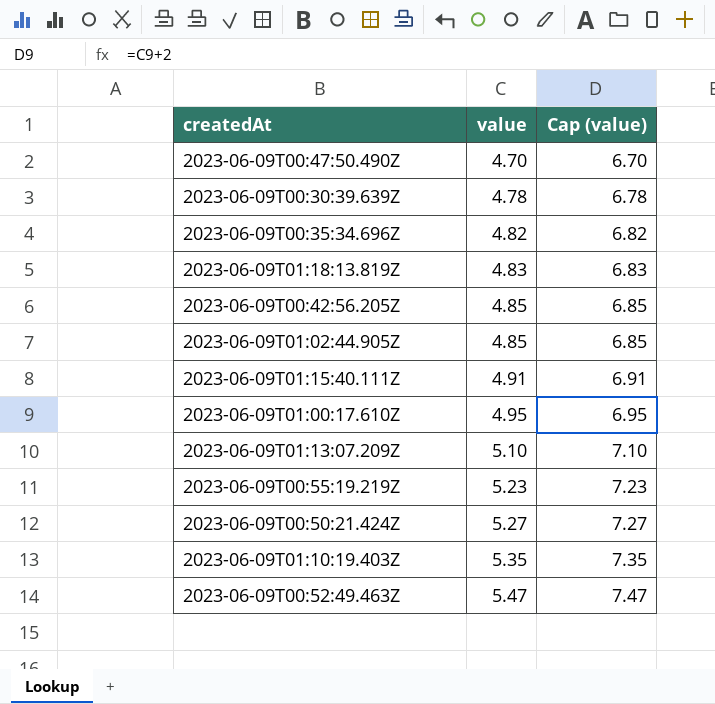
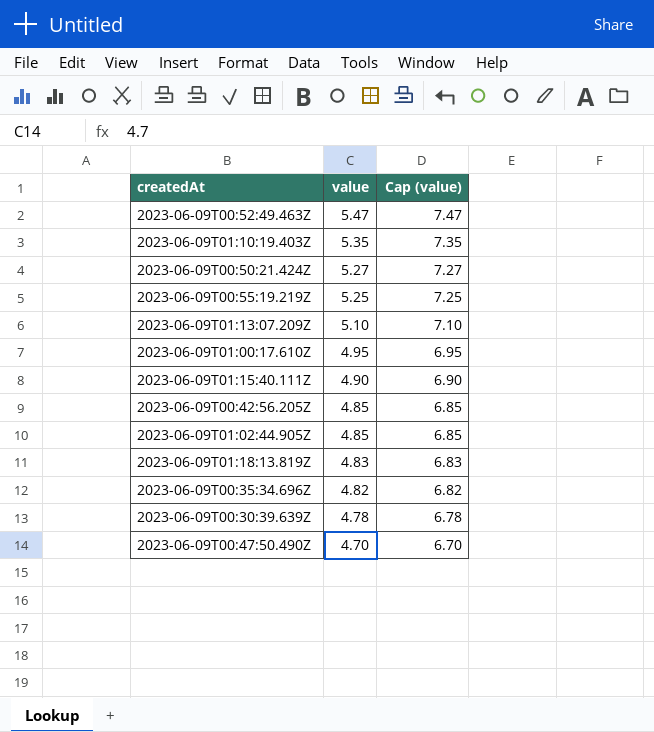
row order: value ascending -> value descending
2023-06-09T00:55:19.219Z | value: 5.23 -> 5.25
2023-06-09T00:55:19.219Z | Cap (value): 7.23 -> 7.25
2023-06-09T01:15:40.111Z | value: 4.91 -> 4.90
2023-06-09T01:15:40.111Z | Cap (value): 6.91 -> 6.90

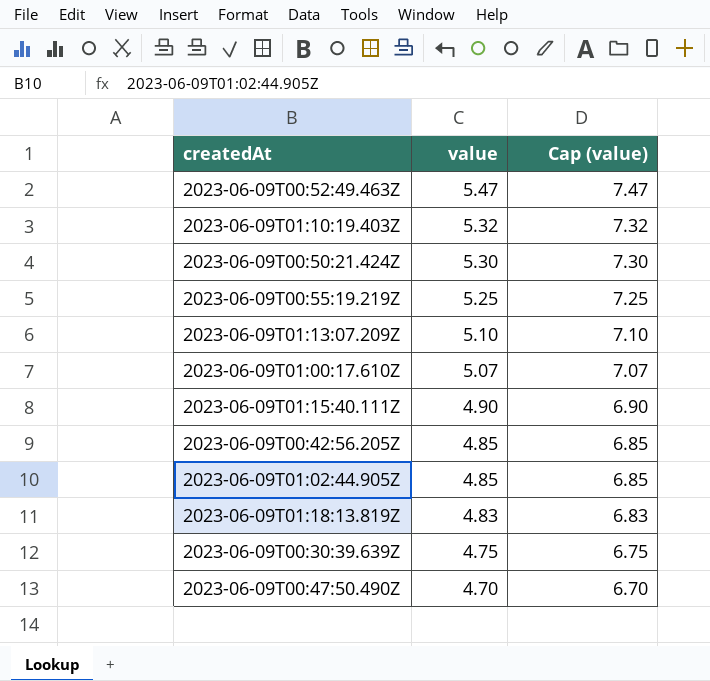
row 2023-06-09T00:35:34.696Z: 4.82 | 6.82 -> none
2023-06-09T01:10:19.403Z | value: 5.35 -> 5.32
2023-06-09T01:10:19.403Z | Cap (value): 7.35 -> 7.32
2023-06-09T00:50:21.424Z | value: 5.27 -> 5.30
2023-06-09T00:50:21.424Z | Cap (value): 7.27 -> 7.30
2023-06-09T01:00:17.610Z | value: 4.95 -> 5.07
2023-06-09T01:00:17.610Z | Cap (value): 6.95 -> 7.07
2023-06-09T00:30:39.639Z | value: 4.78 -> 4.75
2023-06-09T00:30:39.639Z | Cap (value): 6.78 -> 6.75

